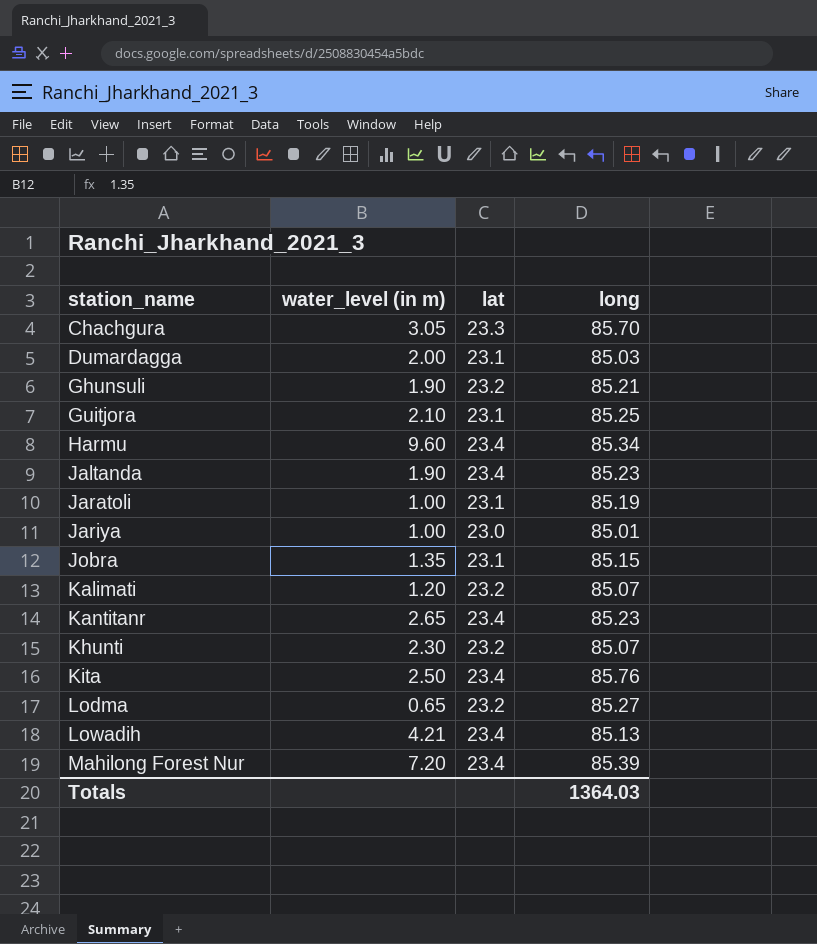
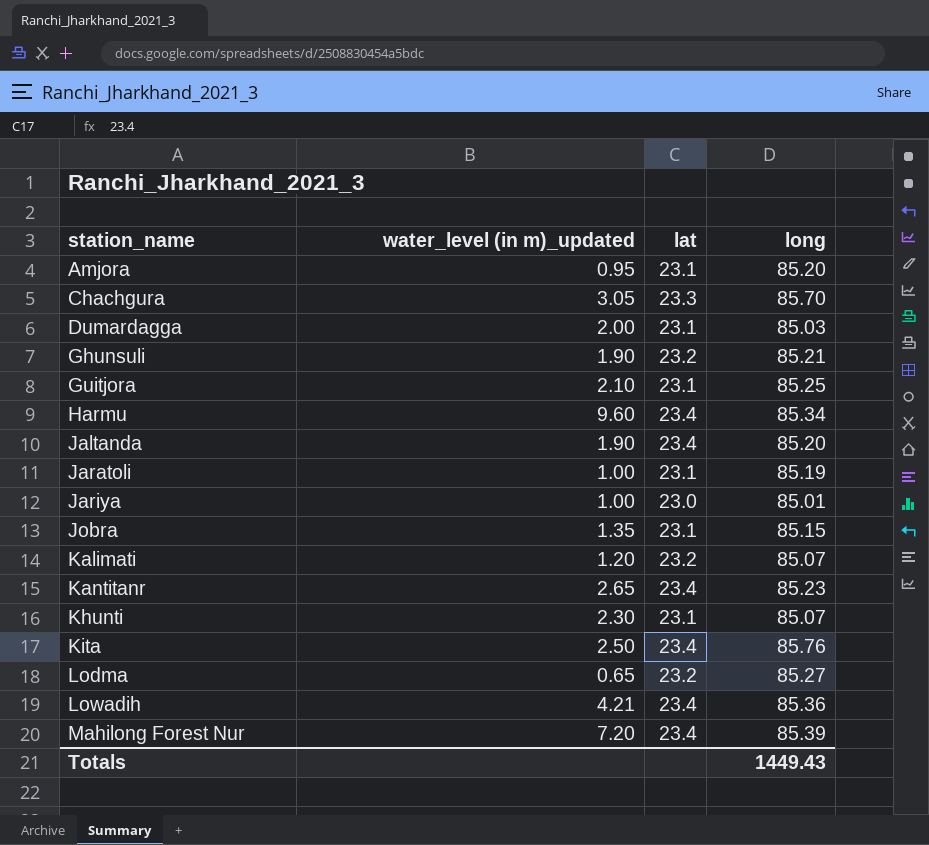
column name: water_level (in m) -> water_level (in m)_updated
row Amjora: none -> 0.95 | 23.1 | 85.20
Jaltanda | long: 85.23 -> 85.20
Khunti | lat: 23.2 -> 23.1
Lowadih | long: 85.13 -> 85.36
Totals | long: 1364.03 -> 1449.43

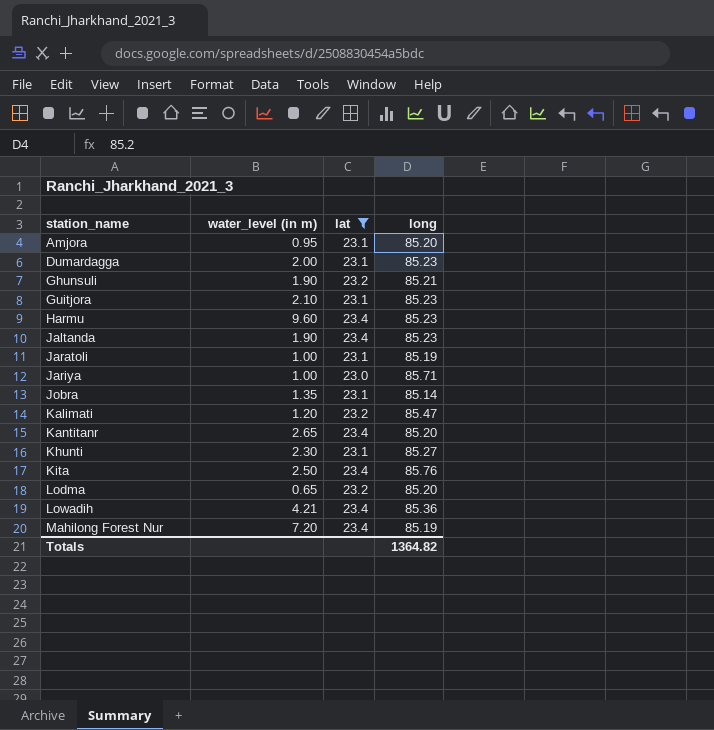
filter: none -> lat != 23.3
column name: water_level (in m)_updated -> water_level (in m)
Dumardagga | long: 85.03 -> 85.23
Guitjora | long: 85.25 -> 85.23
Harmu | long: 85.34 -> 85.23
Jaltanda | long: 85.20 -> 85.23
Jariya | long: 85.01 -> 85.71
Jobra | long: 85.15 -> 85.14
Kalimati | long: 85.07 -> 85.47
Kantitanr | long: 85.23 -> 85.20
Khunti | long: 85.07 -> 85.27
Lodma | long: 85.27 -> 85.20
Mahilong Forest Nur | long: 85.39 -> 85.19
Totals | long: 1449.43 -> 1364.82

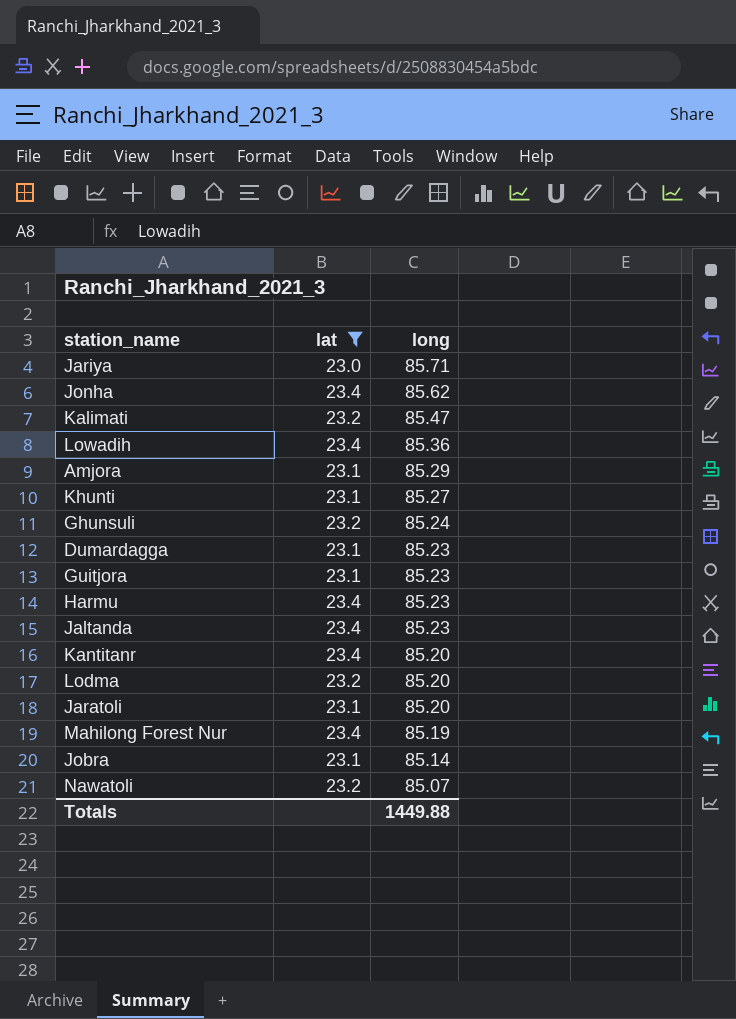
row order: station_name ascending -> long descending
column water_level (in m) | position: 2 -> none
row Kita: 2.50 | 23.4 | 85.76 -> none
row Jonha: none -> 23.4 | 85.62
Amjora | long: 85.20 -> 85.29
Ghunsuli | long: 85.21 -> 85.24
Jaratoli | long: 85.19 -> 85.20
row Nawatoli: none -> 23.2 | 85.07
Totals | long: 1364.82 -> 1449.88

